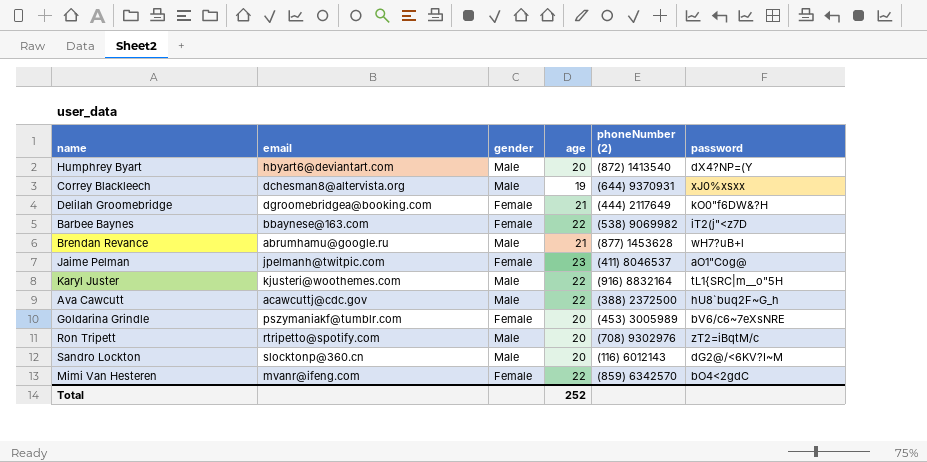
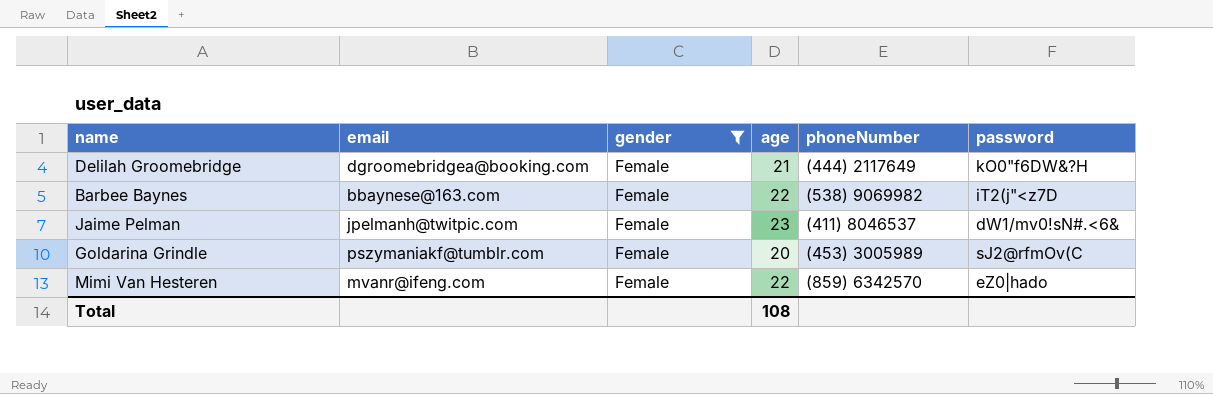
filter: none -> gender = Female
column name: phoneNumber (2) -> phoneNumber
Jaime Pelman | password: aO1"Cog@ -> dW1/mv0!sN#.<6&
Goldarina Grindle | password: bV6/c6~7eXsNRE -> sJ2@rfmOv(C
Mimi Van Hesteren | password: bO4<2gdC -> eZ0|hado
Total | age: 252 -> 108

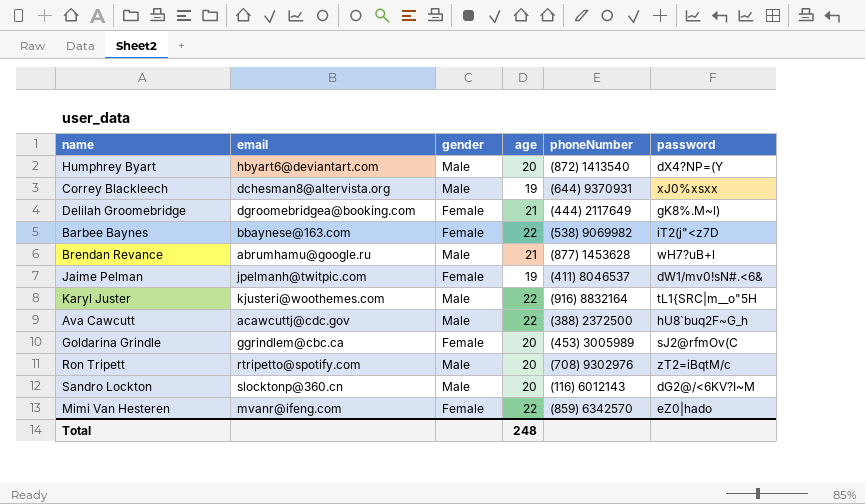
filter: gender = Female -> none
Delilah Groomebridge | password: kO0"f6DW&?H -> gK8%.M~l)
Jaime Pelman | age: 23 -> 19
Goldarina Grindle | email: pszymaniakf@tumblr.com -> ggrindlem@cbc.ca
Total | age: 108 -> 248

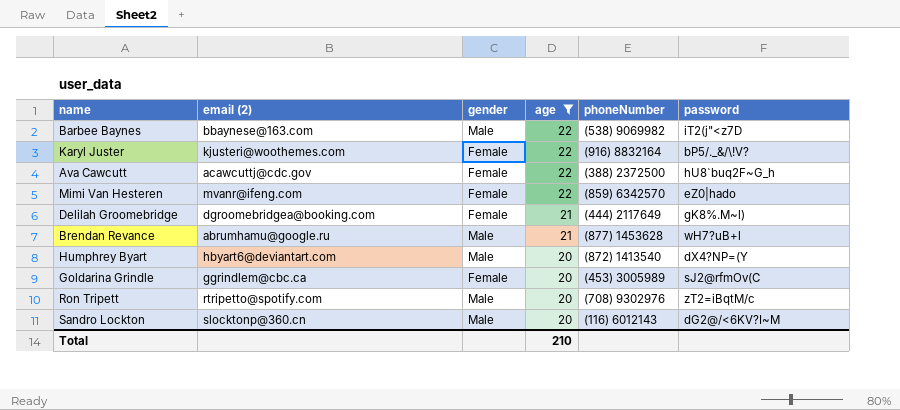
filter: none -> age != 19
row order: none -> age descending
column name: email -> email (2)
Barbee Baynes | gender: Female -> Male
Karyl Juster | gender: Male -> Female
Karyl Juster | password: tL1{SRC|m__o"5H -> bP5/._&/\!V?
Ava Cawcutt | gender: Male -> Female
Total | age: 248 -> 210

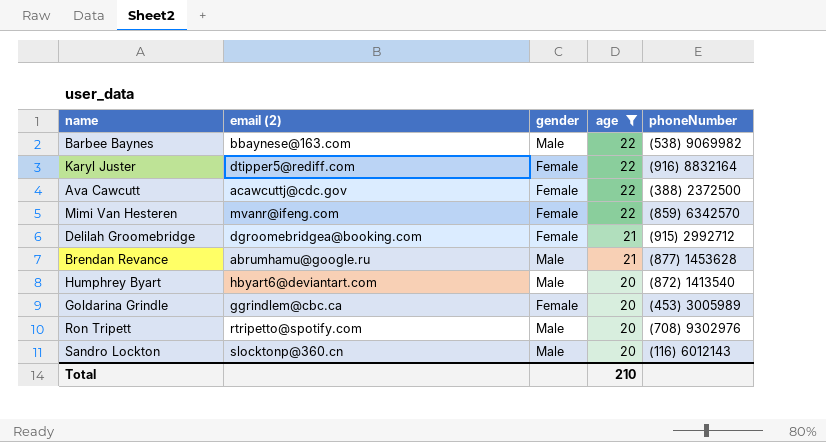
column password | position: 6 -> none
Karyl Juster | email (2): kjusteri@woothemes.com -> dtipper5@rediff.com
Delilah Groomebridge | phoneNumber: (444) 2117649 -> (915) 2992712

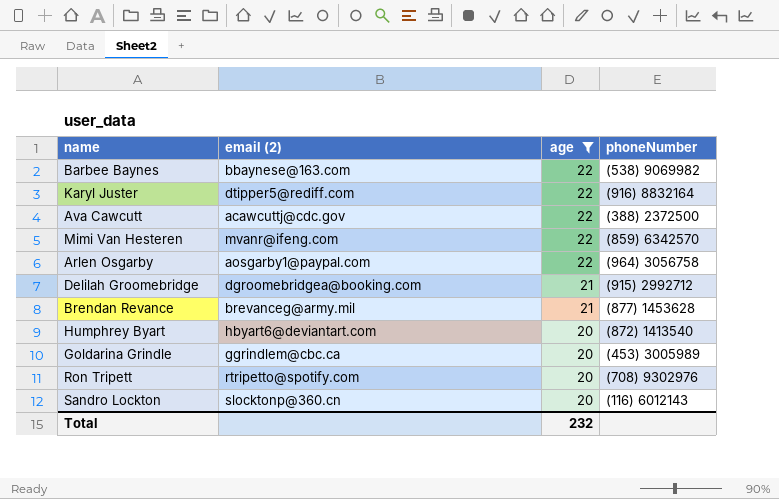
column gender | position: 3 -> none
row Arlen Osgarby: none -> aosgarby1@paypal.com | 22 | (964) 3056758
Brendan Revance | email (2): abrumhamu@google.ru -> brevanceg@army.mil
Total | age: 210 -> 232

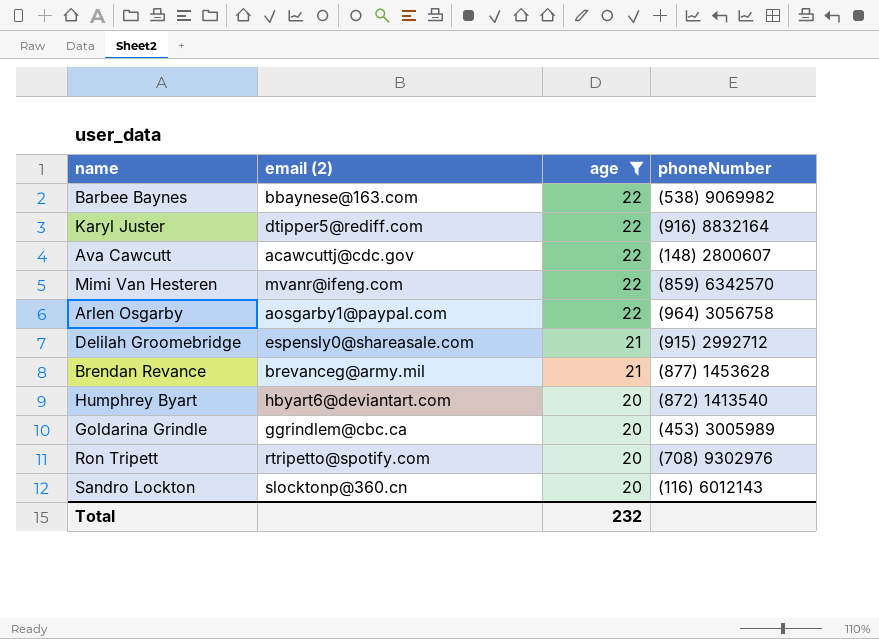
Ava Cawcutt | phoneNumber: (388) 2372500 -> (148) 2800607
Delilah Groomebridge | email (2): dgroomebridgea@booking.com -> espensly0@shareasale.com

